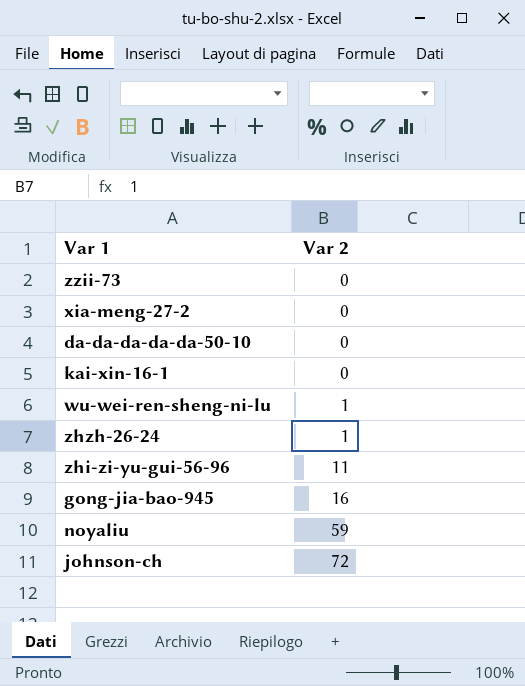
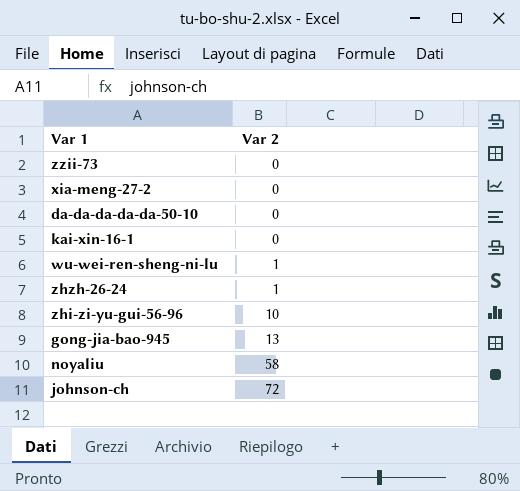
zhi-zi-yu-gui-56-96 | Var 2: 11 -> 10
gong-jia-bao-945 | Var 2: 16 -> 13
noyaliu | Var 2: 59 -> 58

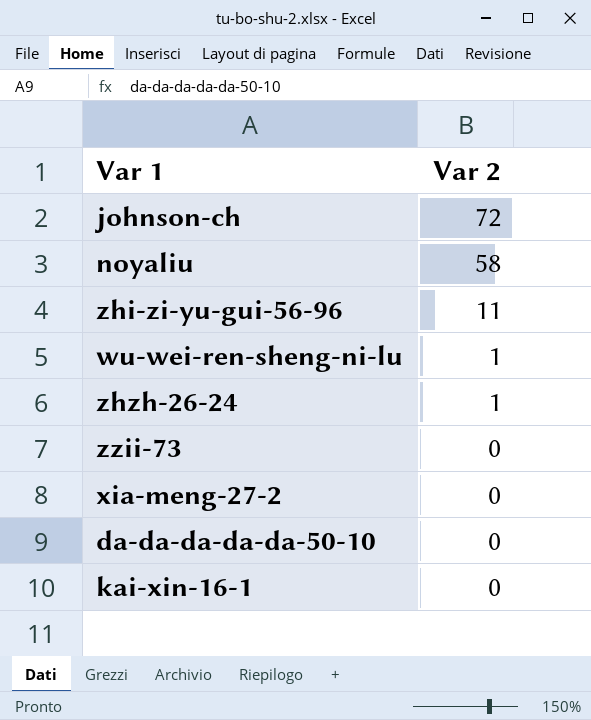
row order: Var 2 ascending -> Var 2 descending
row gong-jia-bao-945: 13 -> none
zhi-zi-yu-gui-56-96 | Var 2: 10 -> 11

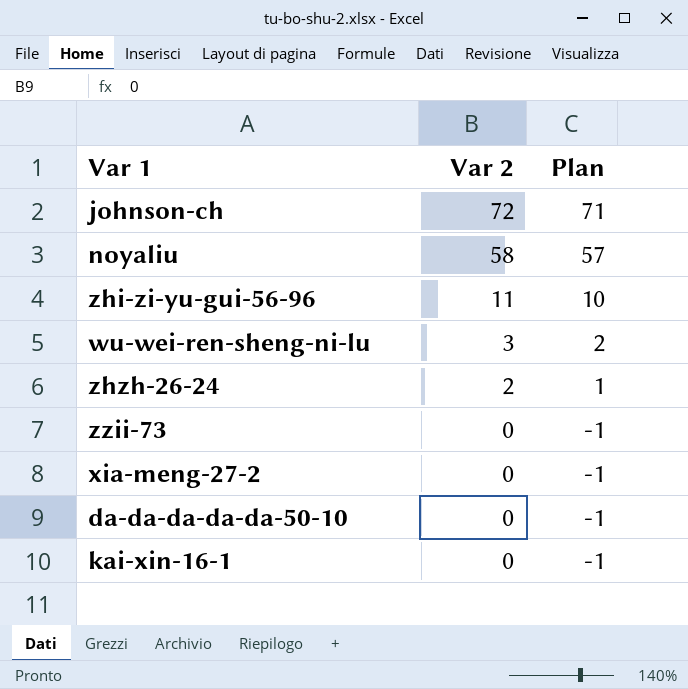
column Plan | formula: none -> [Var 2] - 1
wu-wei-ren-sheng-ni-lu | Var 2: 1 -> 3
zhzh-26-24 | Var 2: 1 -> 2

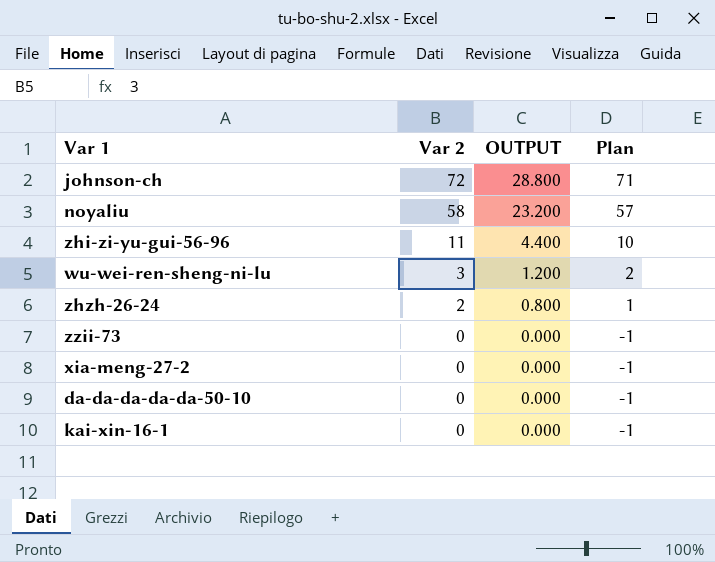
column OUTPUT | formula: none -> [Var 2] * 0.4

